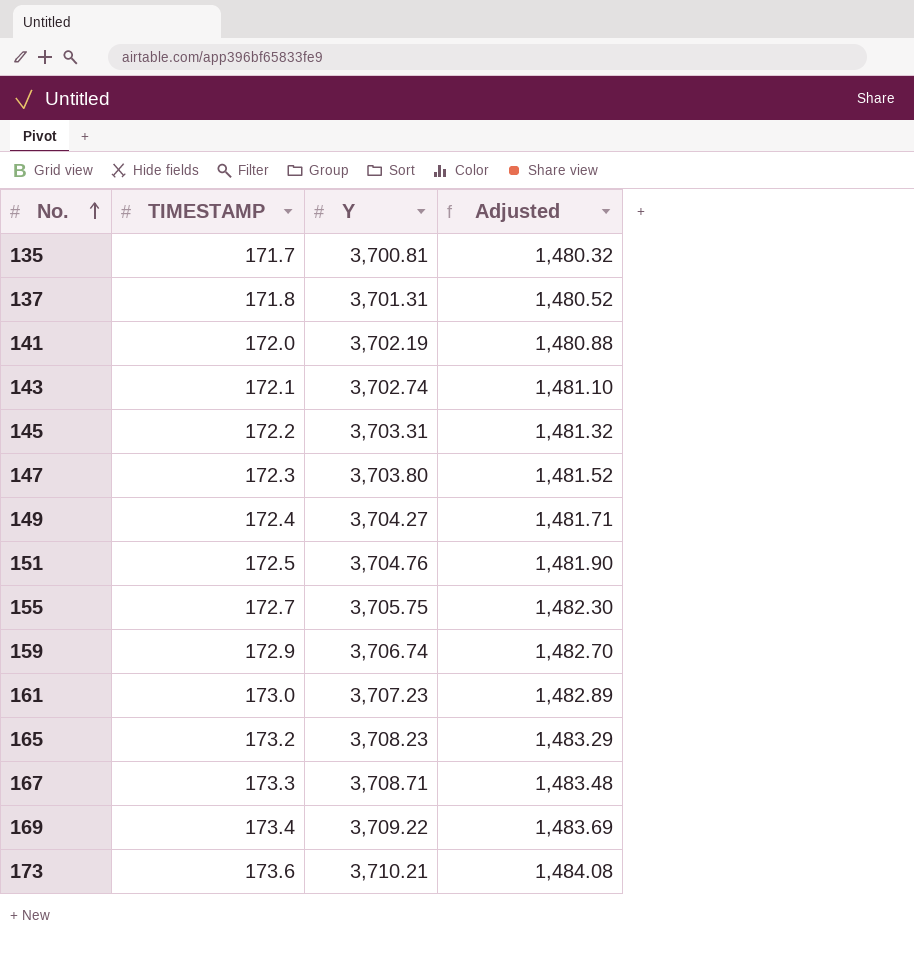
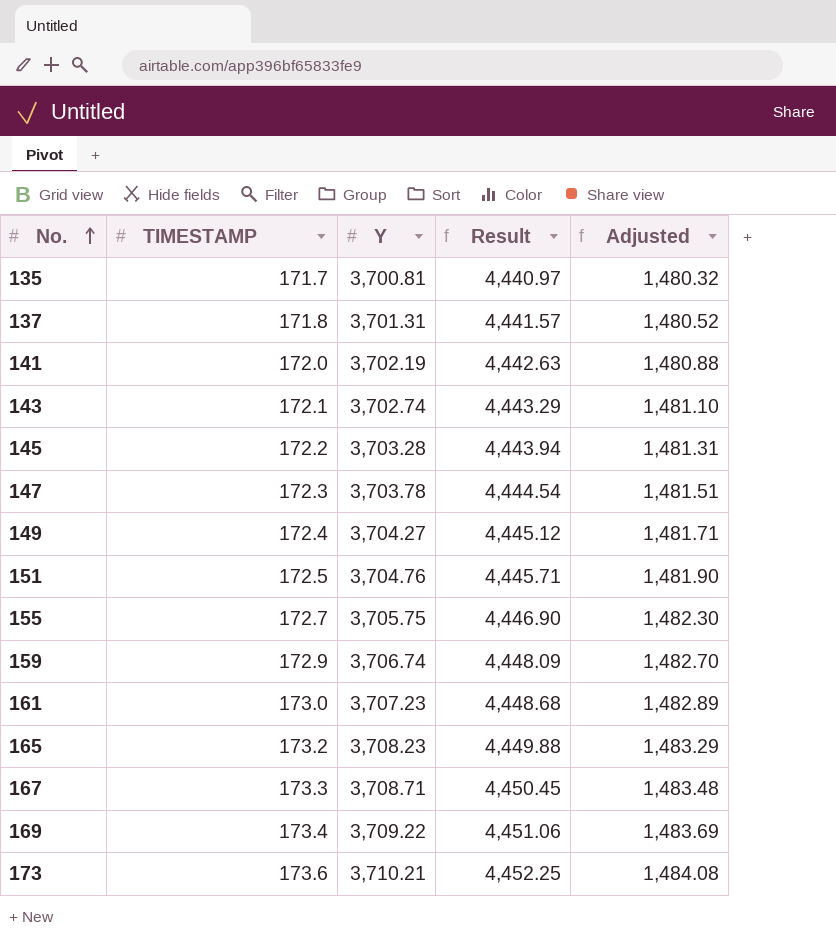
column Result | formula: none -> [Y] * 1.2
145 | Y: 3,703.31 -> 3,703.28
145 | Adjusted: 1,481.32 -> 1,481.31
147 | Y: 3,703.80 -> 3,703.78
147 | Adjusted: 1,481.52 -> 1,481.51

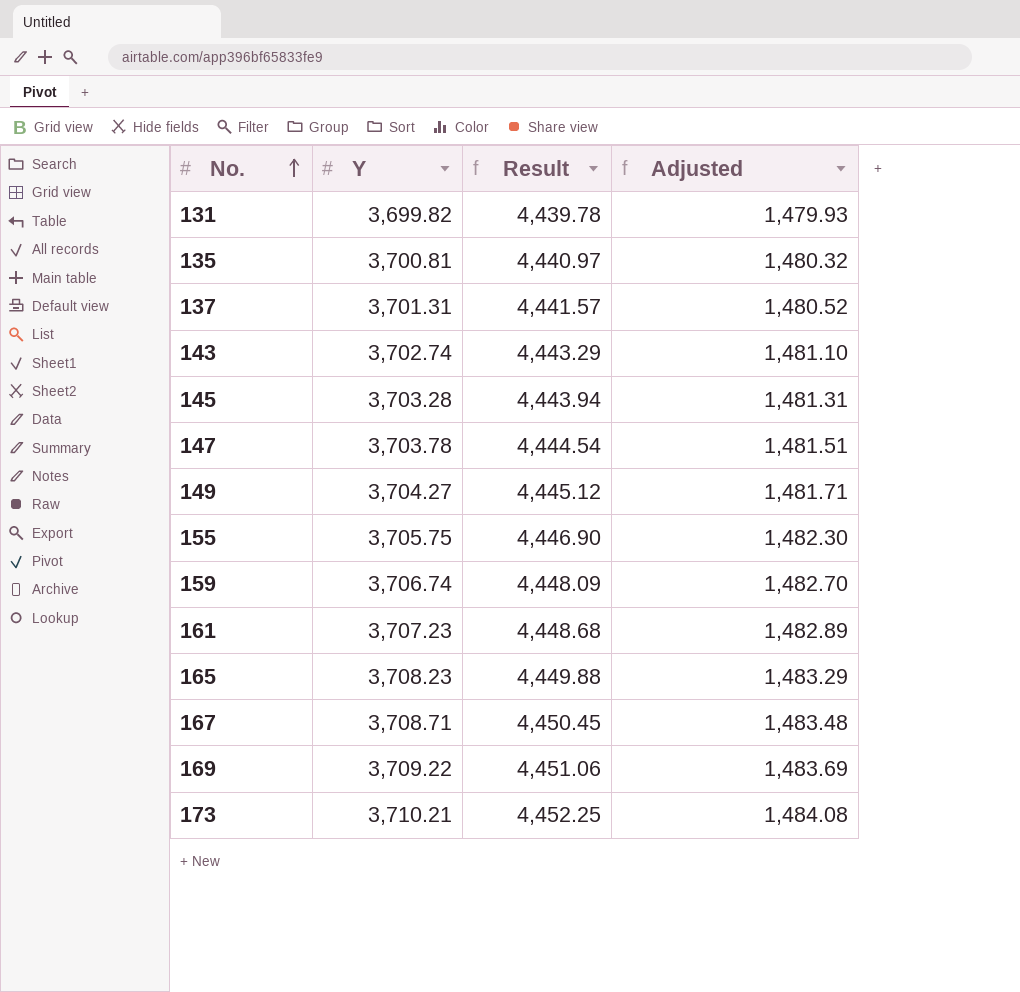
column TIMESTAMP | position: 2 -> none
row 141: 172.0 | 3,702.19 | 4,442.63 | 1,480.88 -> none
row 151: 172.5 | 3,704.76 | 4,445.71 | 1,481.90 -> none
row 131: none -> 3,699.82 | 4,439.78 | 1,479.93

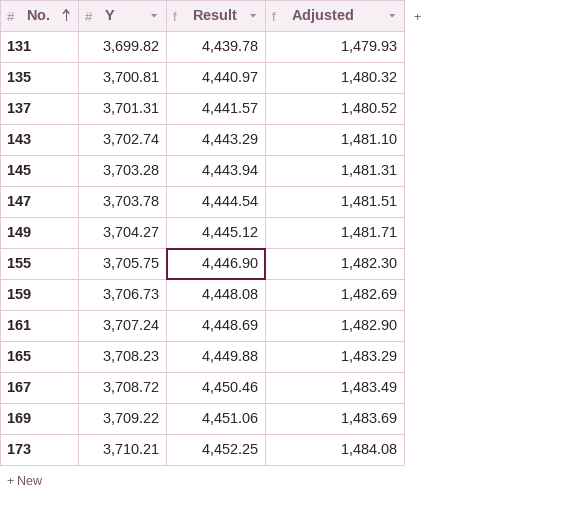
159 | Y: 3,706.74 -> 3,706.73
159 | Result: 4,448.09 -> 4,448.08
159 | Adjusted: 1,482.70 -> 1,482.69
161 | Y: 3,707.23 -> 3,707.24
161 | Result: 4,448.68 -> 4,448.69
161 | Adjusted: 1,482.89 -> 1,482.90
167 | Y: 3,708.71 -> 3,708.72
167 | Result: 4,450.45 -> 4,450.46
167 | Adjusted: 1,483.48 -> 1,483.49

